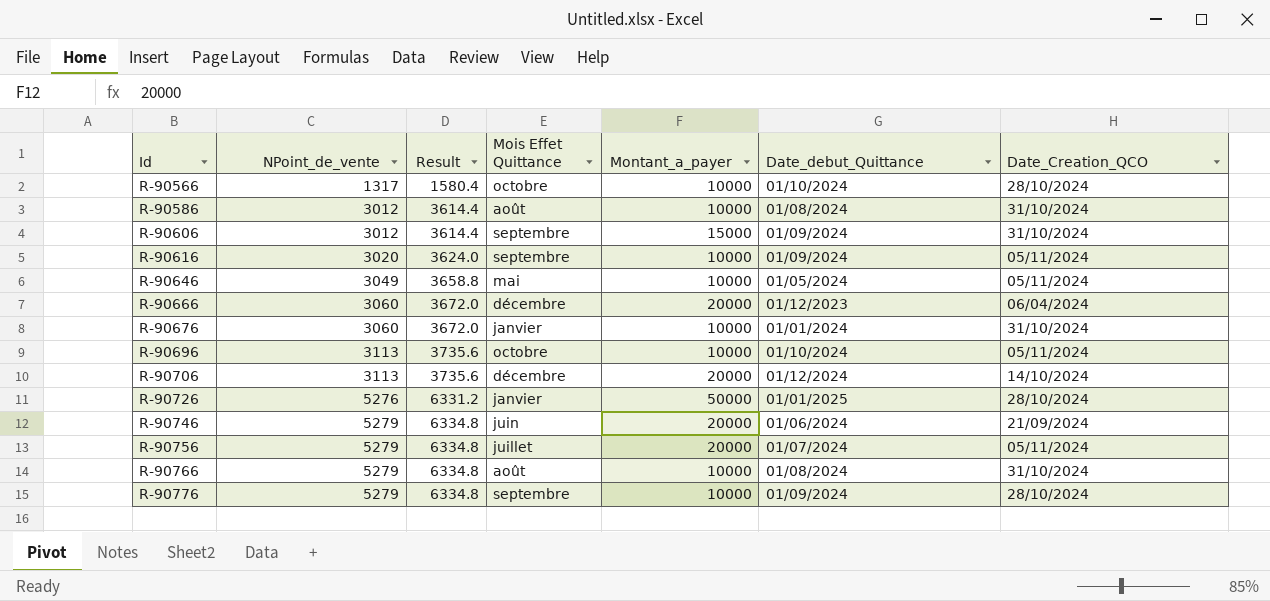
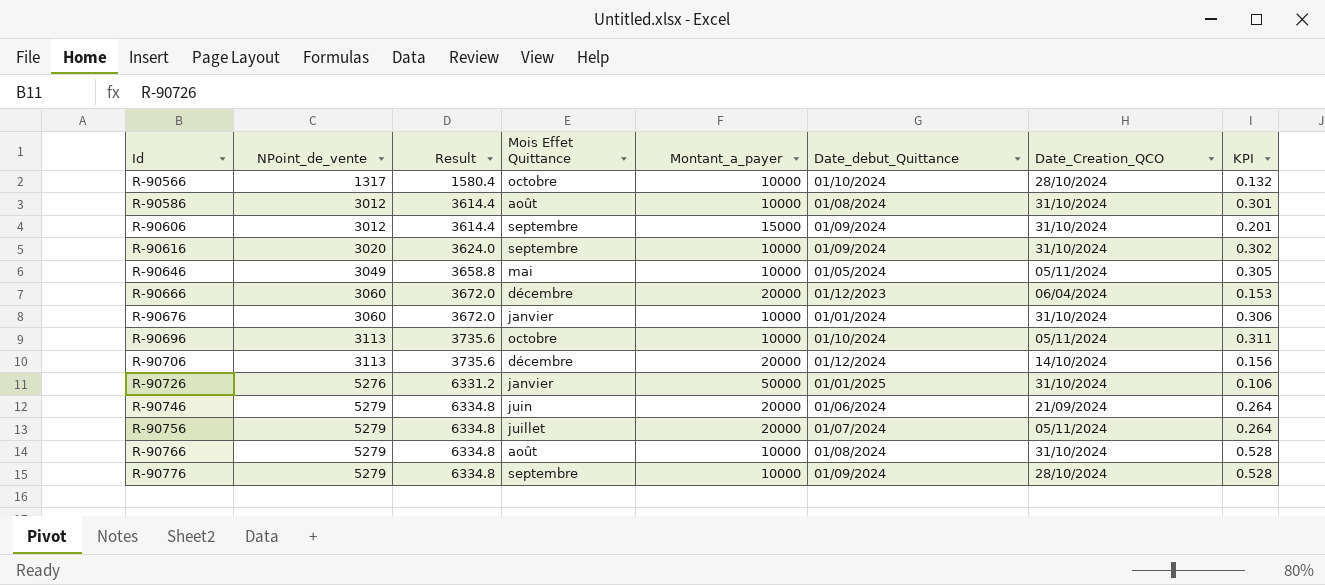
column KPI | formula: none -> [NPoint_de_vente] / [Montant_a_payer]
R-90616 | Date_Creation_QCO: 05/11/2024 -> 31/10/2024
R-90726 | Date_Creation_QCO: 28/10/2024 -> 31/10/2024

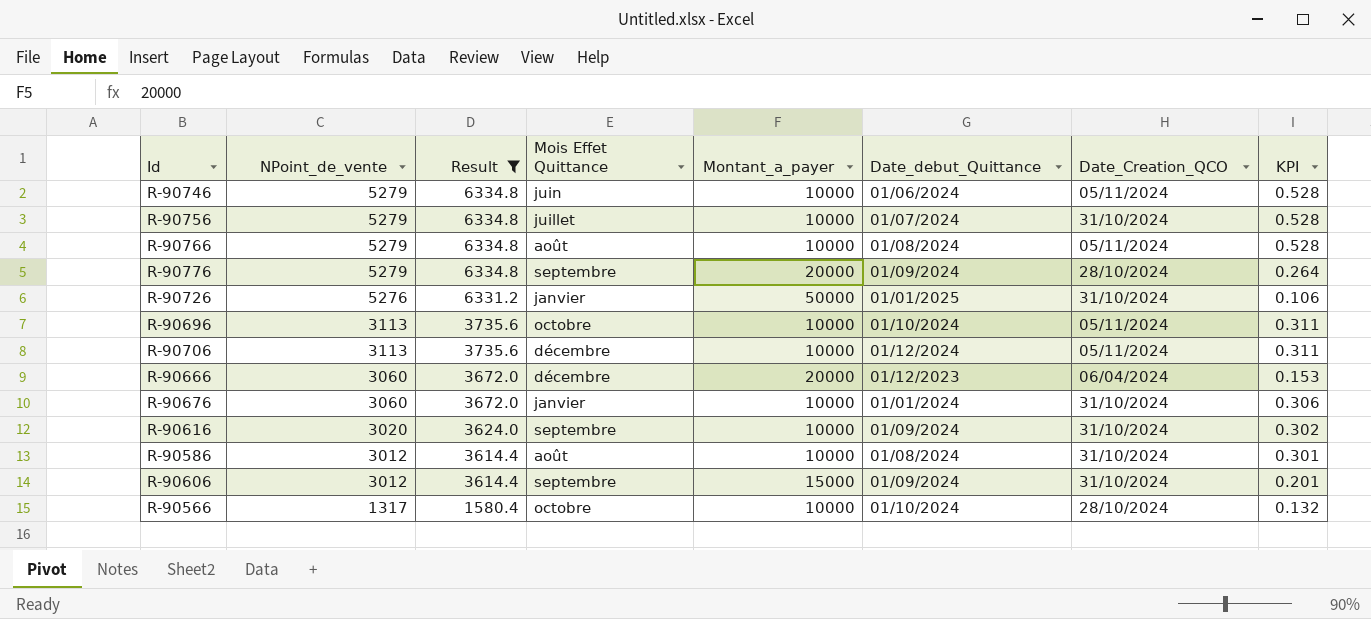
filter: none -> Result != 3658.8
row order: Id ascending -> NPoint_de_vente descending
R-90746 | Montant_a_payer: 20000 -> 10000
R-90746 | Date_Creation_QCO: 21/09/2024 -> 05/11/2024
R-90746 | KPI: 0.264 -> 0.528
R-90756 | Montant_a_payer: 20000 -> 10000
R-90756 | Date_Creation_QCO: 05/11/2024 -> 31/10/2024
R-90756 | KPI: 0.264 -> 0.528
R-90766 | Date_Creation_QCO: 31/10/2024 -> 05/11/2024
R-90776 | Montant_a_payer: 10000 -> 20000
R-90776 | KPI: 0.528 -> 0.264
R-90706 | Montant_a_payer: 20000 -> 10000
R-90706 | Date_Creation_QCO: 14/10/2024 -> 05/11/2024
R-90706 | KPI: 0.156 -> 0.311

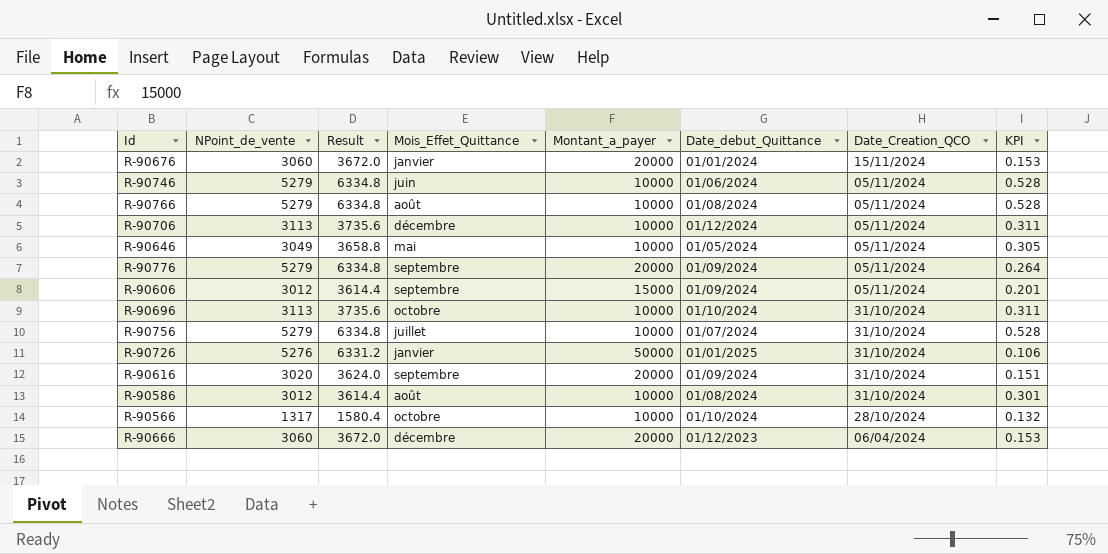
filter: Result != 3658.8 -> none
row order: NPoint_de_vente descending -> Date_Creation_QCO descending
column name: Mois Effet Quittance -> Mois_Effet_Quittance
R-90676 | Montant_a_payer: 10000 -> 20000
R-90676 | Date_Creation_QCO: 31/10/2024 -> 15/11/2024
R-90676 | KPI: 0.306 -> 0.153
R-90776 | Date_Creation_QCO: 28/10/2024 -> 05/11/2024
R-90606 | Date_Creation_QCO: 31/10/2024 -> 05/11/2024
R-90696 | Date_Creation_QCO: 05/11/2024 -> 31/10/2024
R-90616 | Montant_a_payer: 10000 -> 20000
R-90616 | KPI: 0.302 -> 0.151

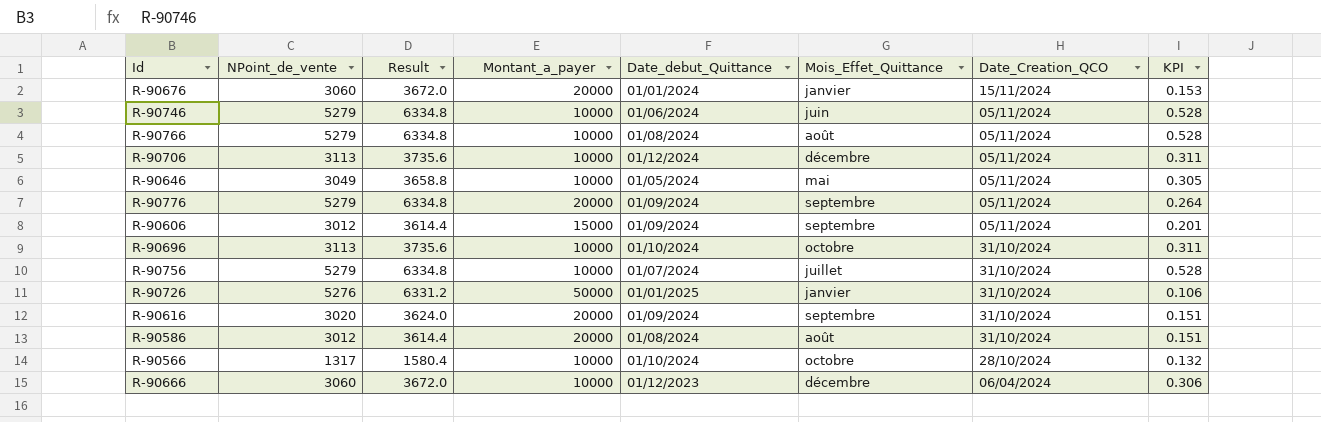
column Mois_Effet_Quittance | position: 4 -> 6
R-90586 | Montant_a_payer: 10000 -> 20000
R-90586 | KPI: 0.301 -> 0.151
R-90666 | Montant_a_payer: 20000 -> 10000
R-90666 | KPI: 0.153 -> 0.306

